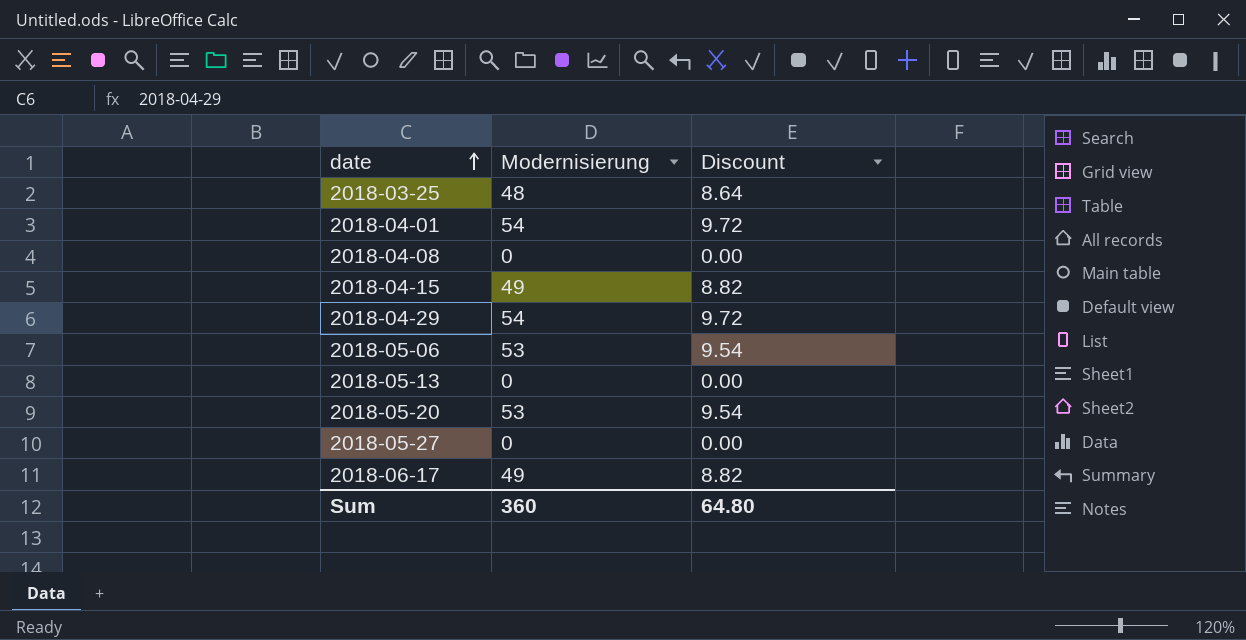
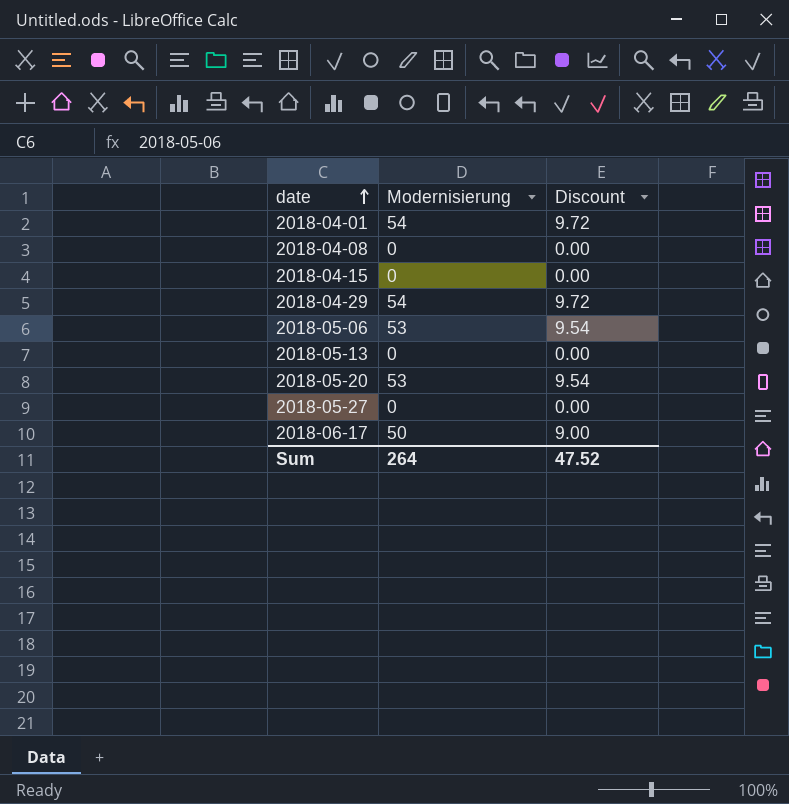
row 2018-03-25: 48 | 8.64 -> none
2018-04-15 | Modernisierung: 49 -> 0
2018-04-15 | Discount: 8.82 -> 0.00
2018-06-17 | Modernisierung: 49 -> 50
2018-06-17 | Discount: 8.82 -> 9.00
Sum | Modernisierung: 360 -> 264
Sum | Discount: 64.80 -> 47.52

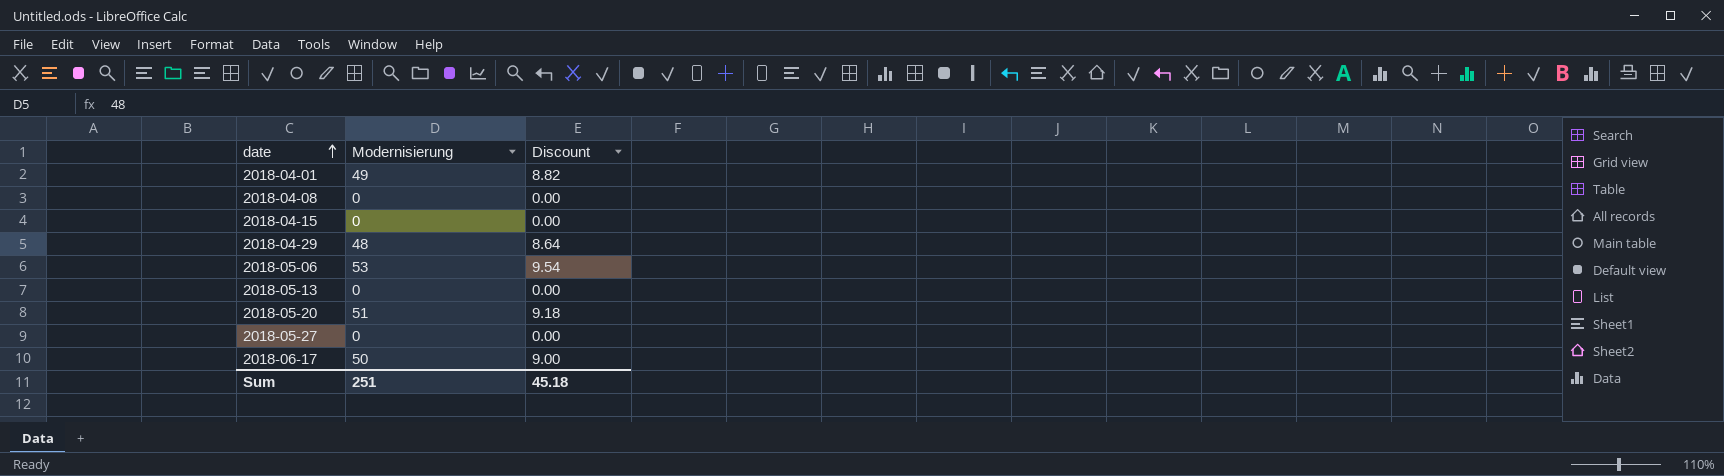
2018-04-01 | Modernisierung: 54 -> 49
2018-04-01 | Discount: 9.72 -> 8.82
2018-04-29 | Modernisierung: 54 -> 48
2018-04-29 | Discount: 9.72 -> 8.64
2018-05-20 | Modernisierung: 53 -> 51
2018-05-20 | Discount: 9.54 -> 9.18
Sum | Modernisierung: 264 -> 251
Sum | Discount: 47.52 -> 45.18

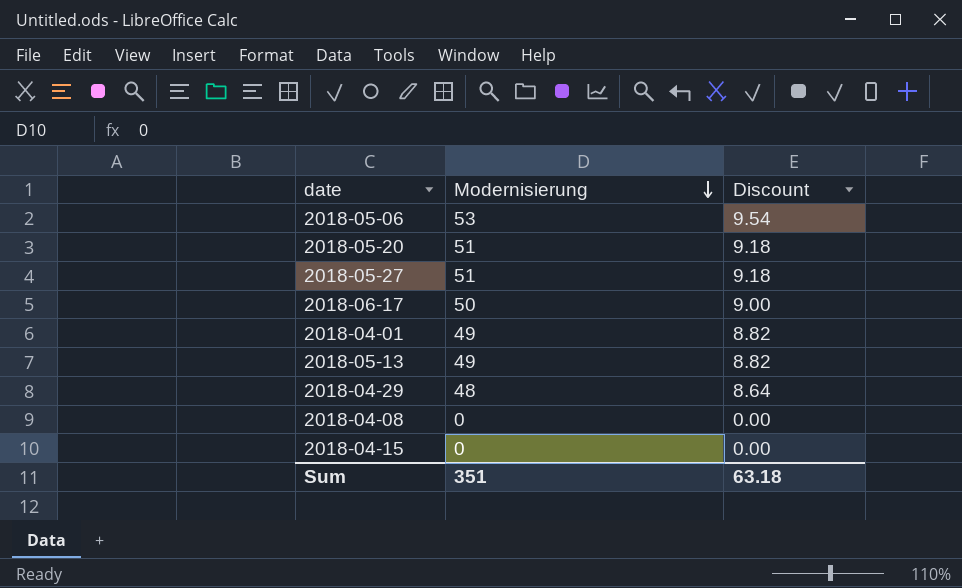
row order: date ascending -> Modernisierung descending
2018-05-27 | Modernisierung: 0 -> 51
2018-05-27 | Discount: 0.00 -> 9.18
2018-05-13 | Modernisierung: 0 -> 49
2018-05-13 | Discount: 0.00 -> 8.82
Sum | Modernisierung: 251 -> 351
Sum | Discount: 45.18 -> 63.18

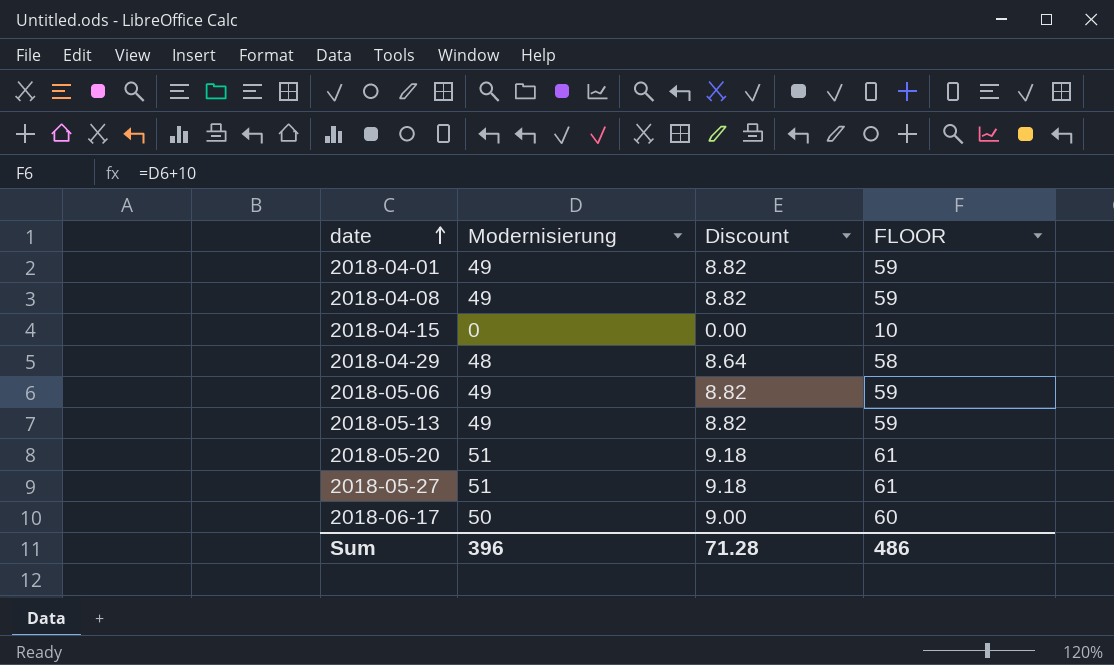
row order: Modernisierung descending -> date ascending
column FLOOR | formula: none -> [Modernisierung] + 10
2018-04-08 | Modernisierung: 0 -> 49
2018-04-08 | Discount: 0.00 -> 8.82
2018-05-06 | Modernisierung: 53 -> 49
2018-05-06 | Discount: 9.54 -> 8.82
Sum | Modernisierung: 351 -> 396
Sum | Discount: 63.18 -> 71.28

